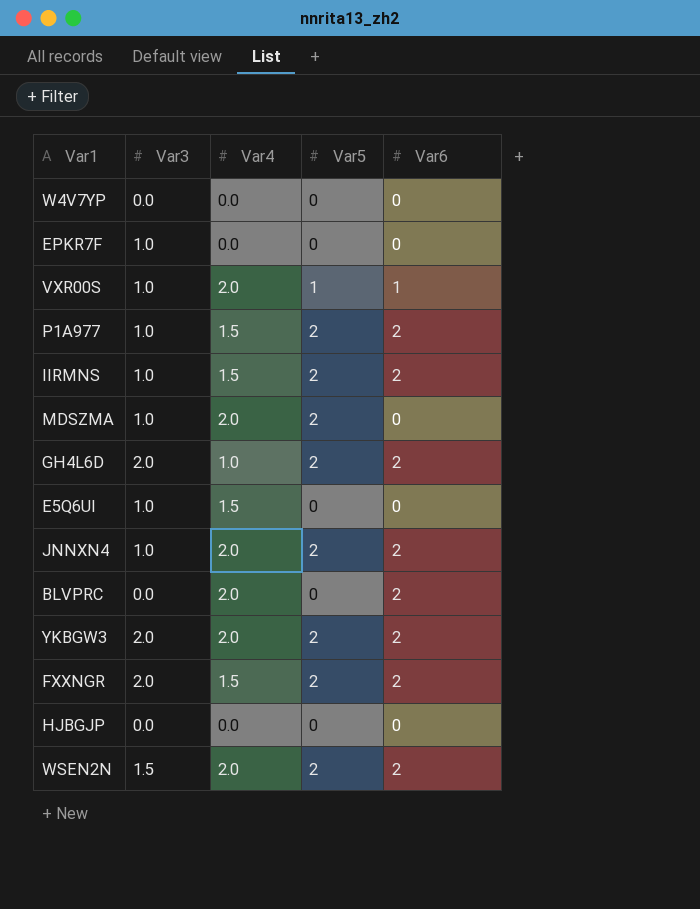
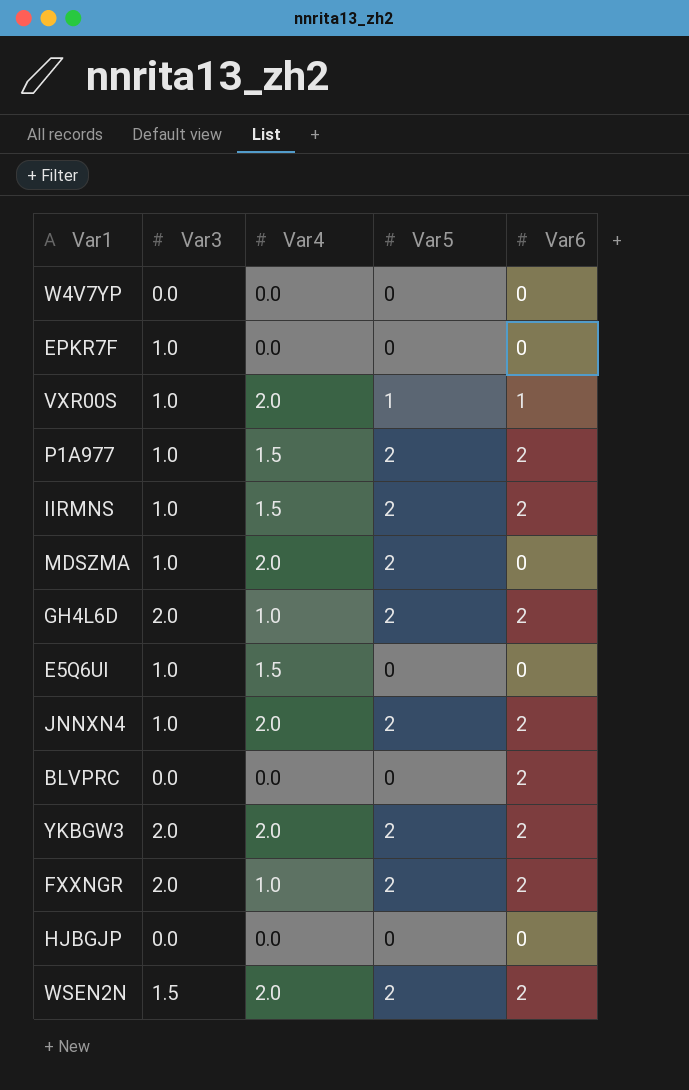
BLVPRC | Var4: 2.0 -> 0.0
FXXNGR | Var4: 1.5 -> 1.0

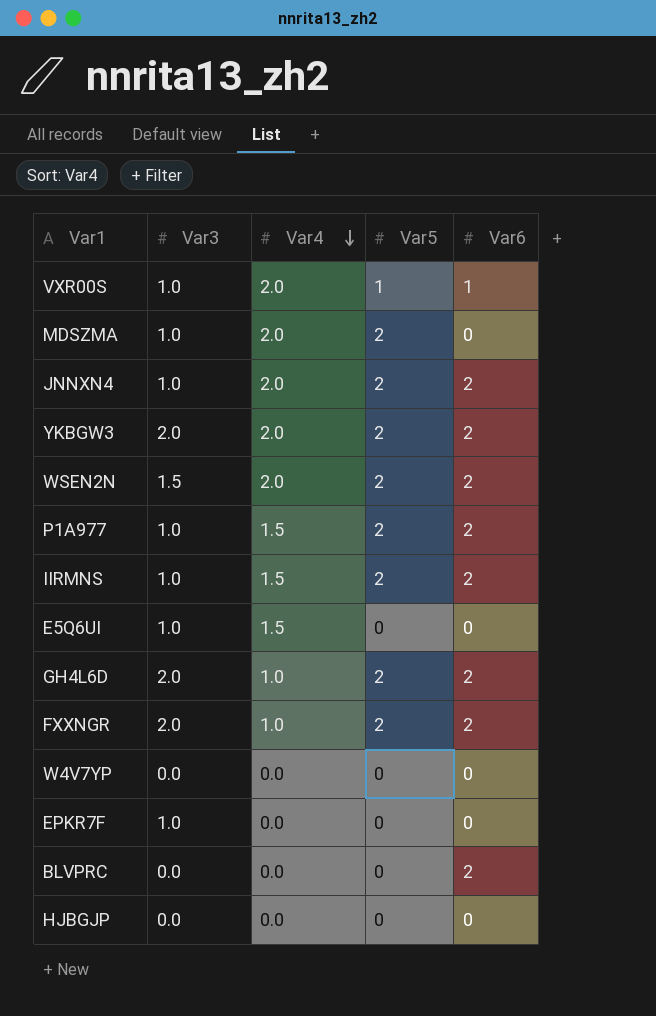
row order: none -> Var4 descending

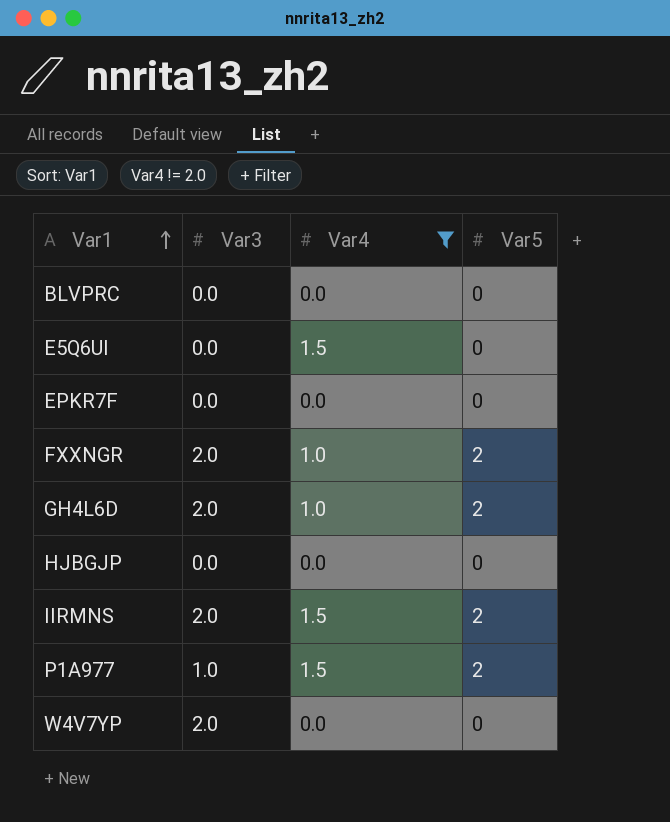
filter: none -> Var4 != 2.0
row order: Var4 descending -> Var1 ascending
column Var6 | position: 5 -> none
E5Q6UI | Var3: 1.0 -> 0.0
EPKR7F | Var3: 1.0 -> 0.0
IIRMNS | Var3: 1.0 -> 2.0
W4V7YP | Var3: 0.0 -> 2.0

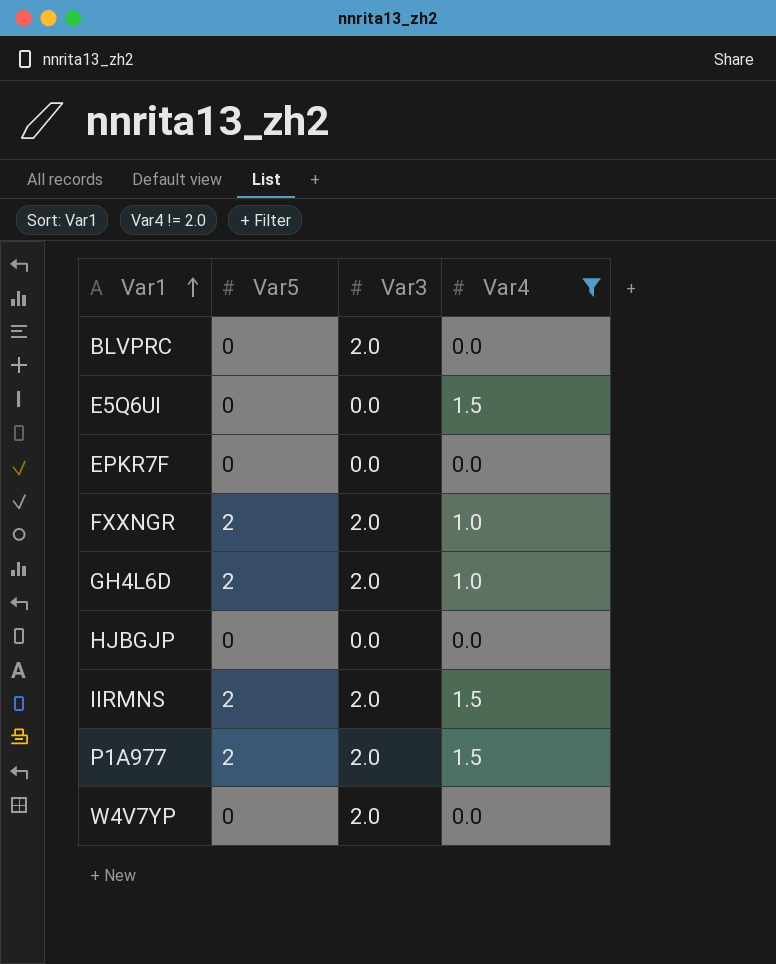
column Var5 | position: 4 -> 2
BLVPRC | Var3: 0.0 -> 2.0
P1A977 | Var3: 1.0 -> 2.0

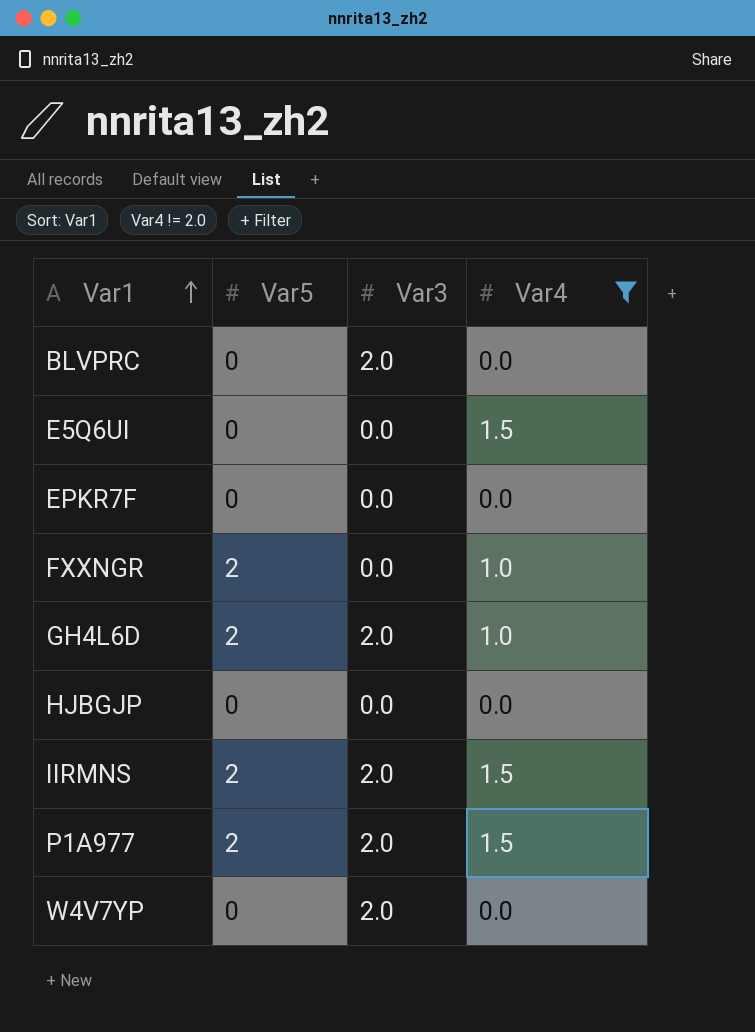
FXXNGR | Var3: 2.0 -> 0.0

